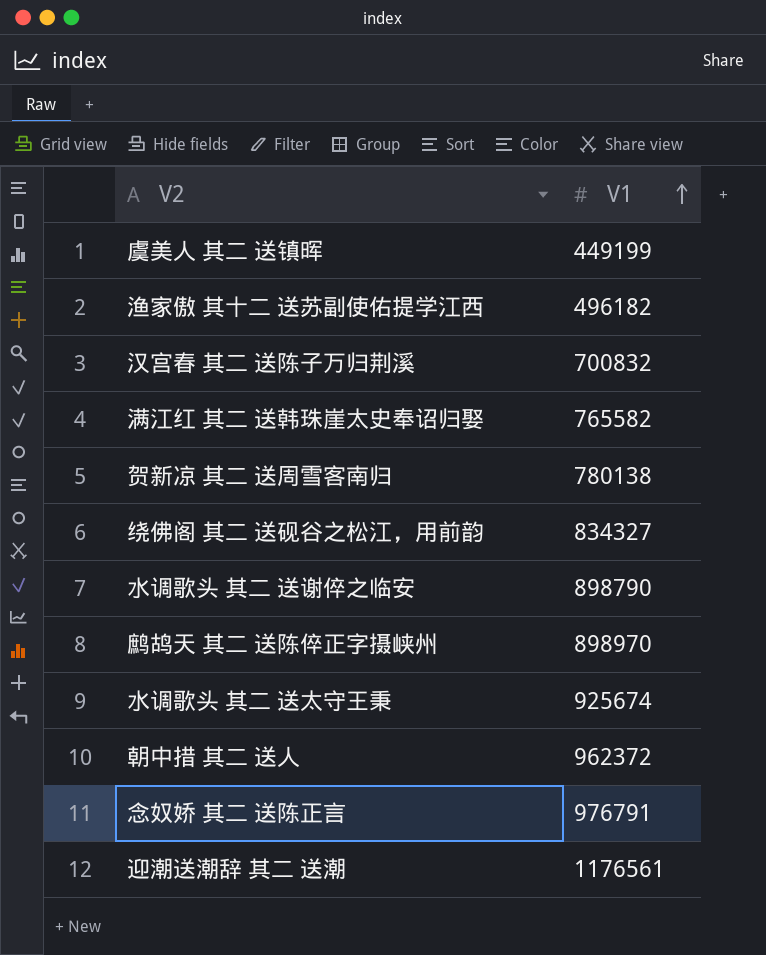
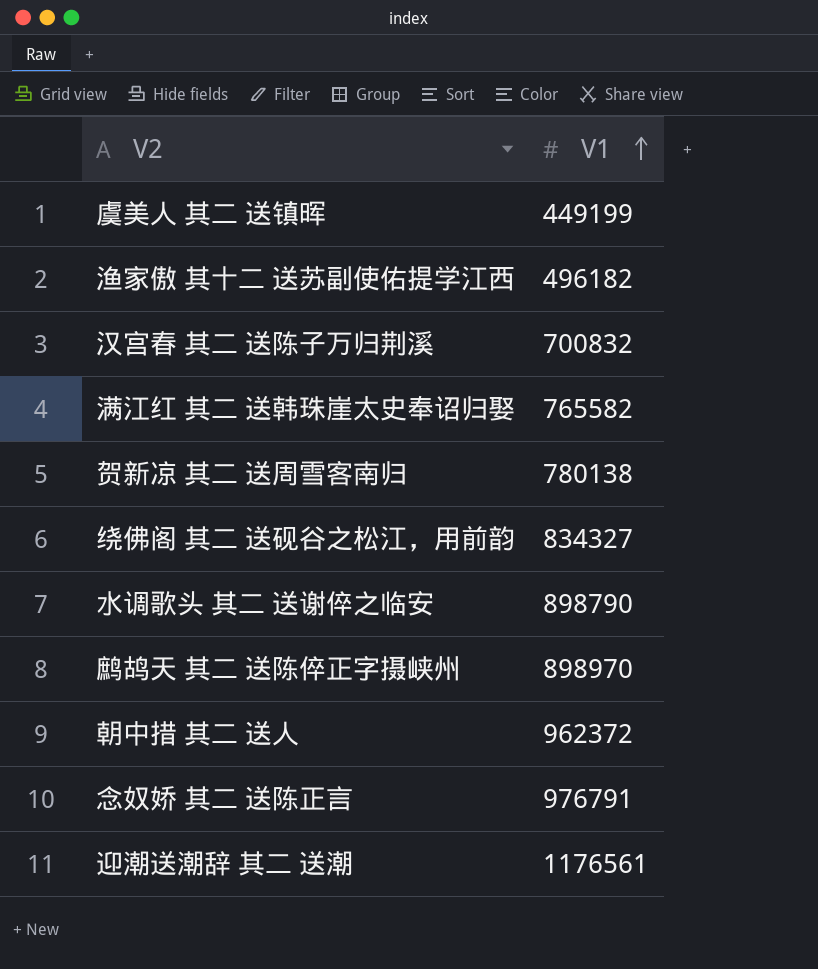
row 水调歌头 其二 送太守王秉: 925674 -> none

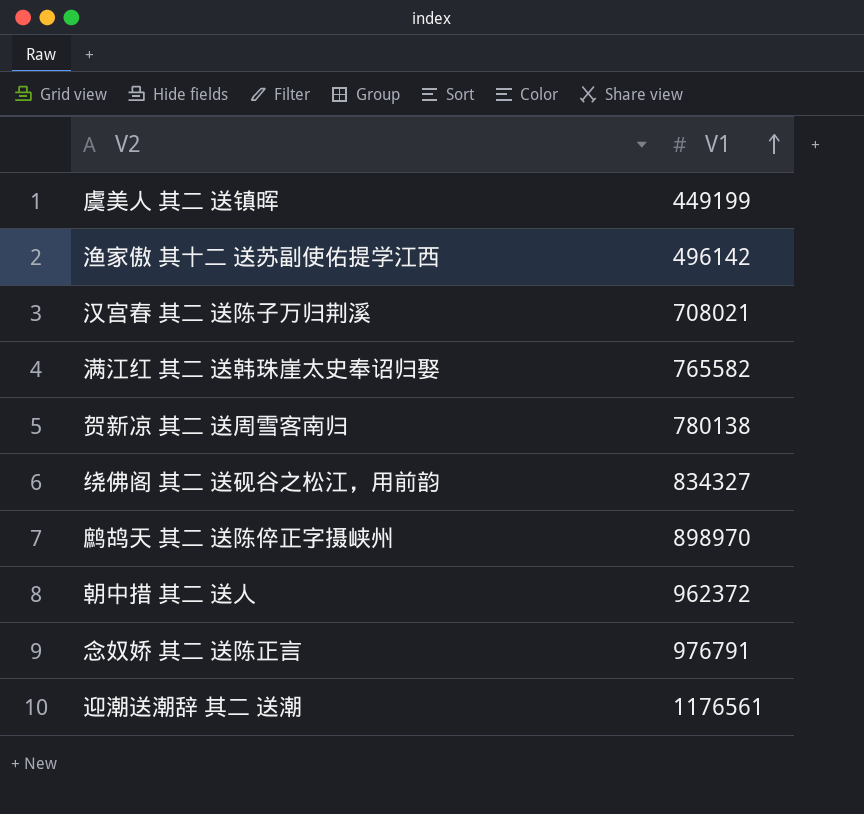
row 水调歌头 其二 送谢倅之临安: 898790 -> none
渔家傲 其十二 送苏副使佑提学江西 | V1: 496182 -> 496142
汉宫春 其二 送陈子万归荆溪 | V1: 700832 -> 708021

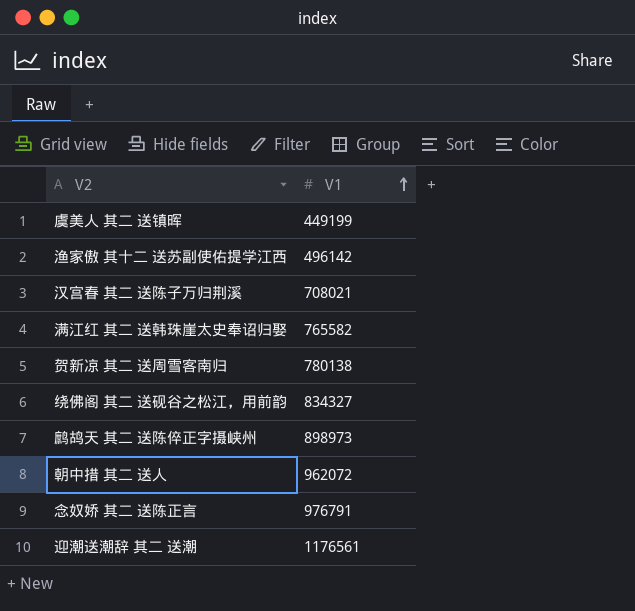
鹧鸪天 其二 送陈倅正字摄峡州 | V1: 898970 -> 898973
朝中措 其二 送人 | V1: 962372 -> 962072

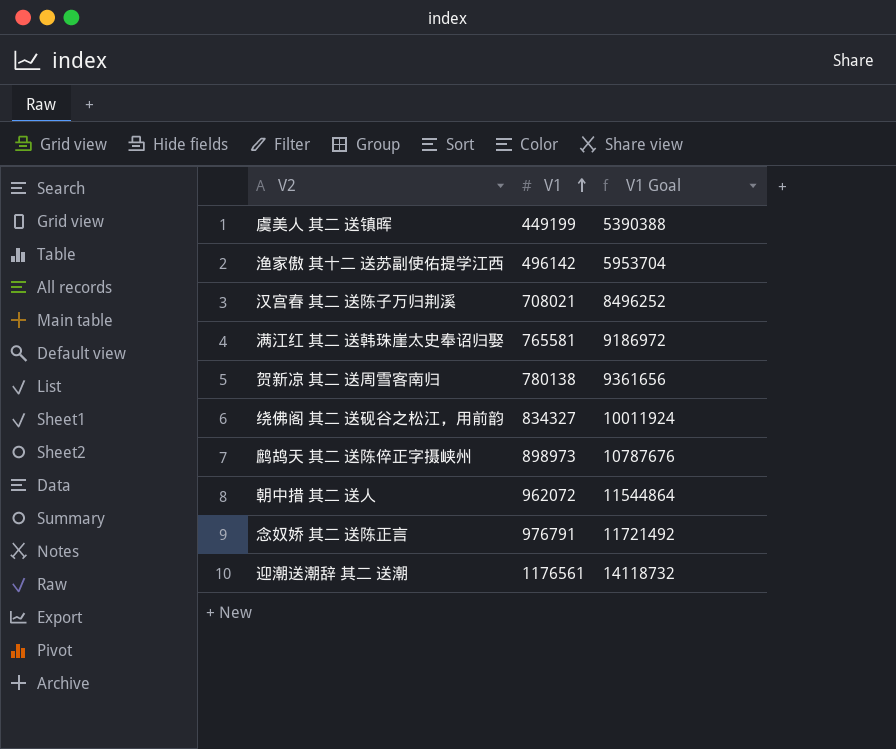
column V1 Goal | formula: none -> [V1] * 12
满江红 其二 送韩珠崖太史奉诏归娶 | V1: 765582 -> 765581

